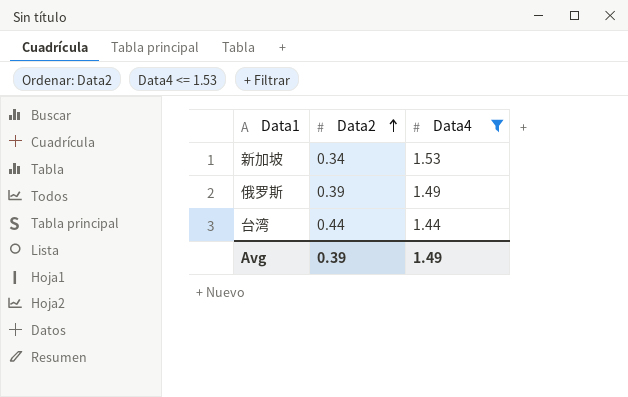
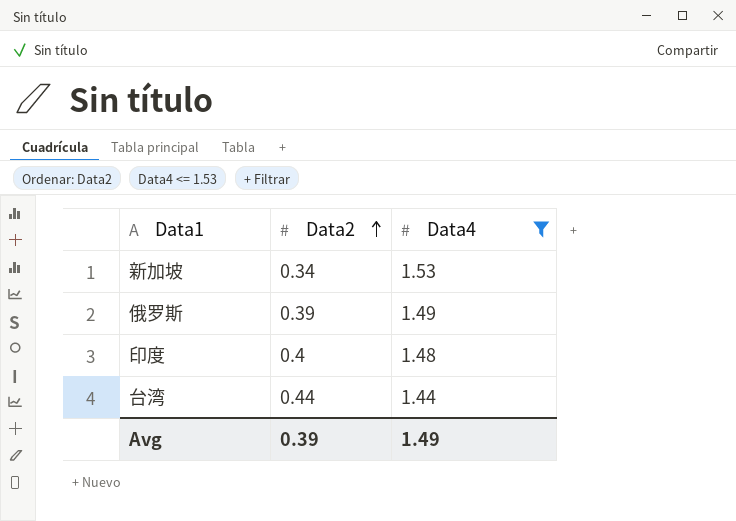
row 印度: none -> 0.4 | 1.48

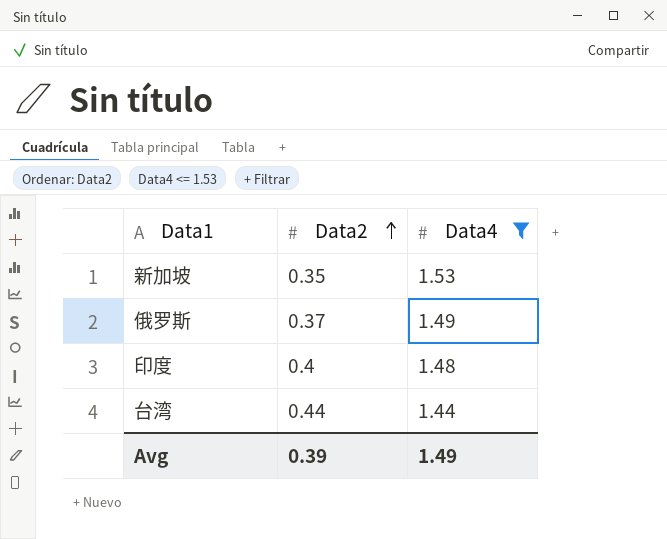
新加坡 | Data2: 0.34 -> 0.35
俄罗斯 | Data2: 0.39 -> 0.37

